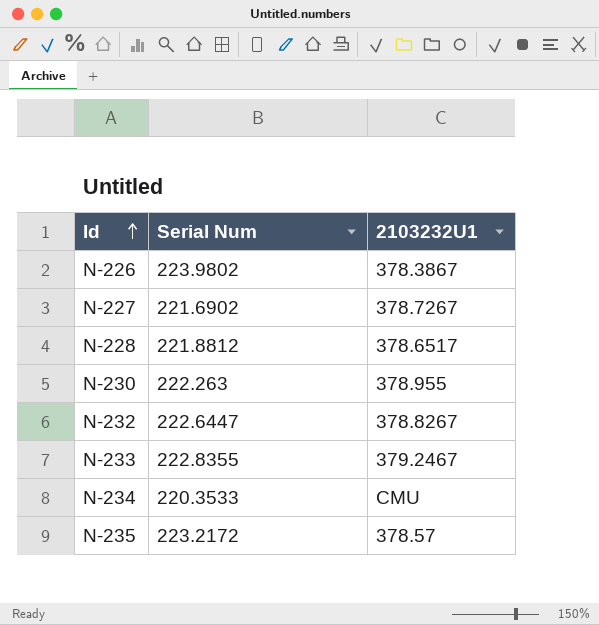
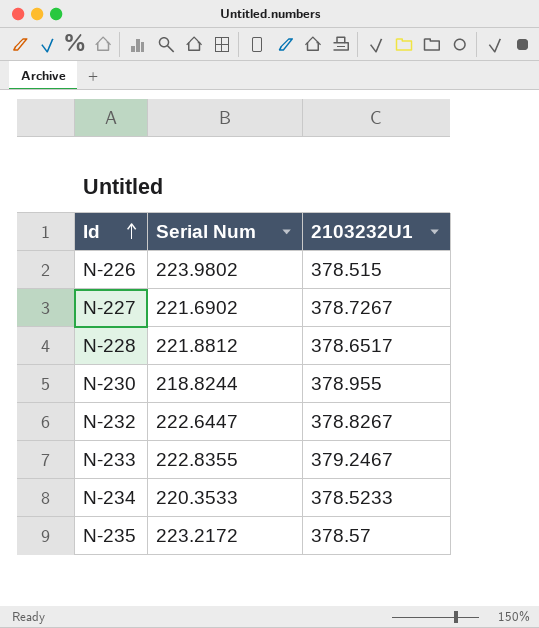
N-226 | 2103232U1: 378.3867 -> 378.515
N-230 | Serial Num: 222.263 -> 218.8244
N-234 | 2103232U1: CMU -> 378.5233

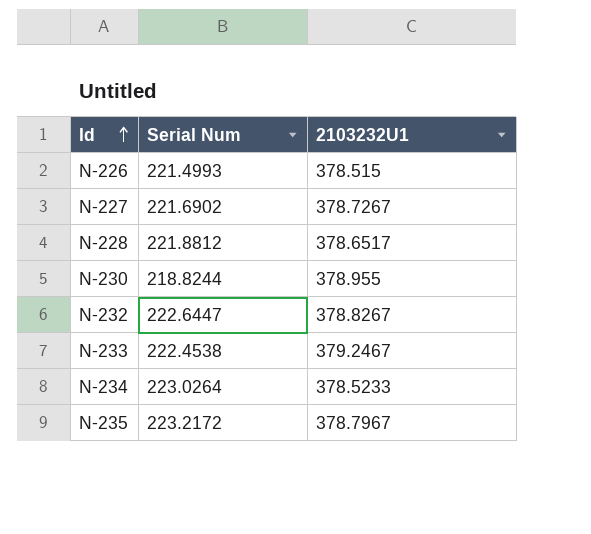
N-226 | Serial Num: 223.9802 -> 221.4993
N-233 | Serial Num: 222.8355 -> 222.4538
N-234 | Serial Num: 220.3533 -> 223.0264
N-235 | 2103232U1: 378.57 -> 378.7967

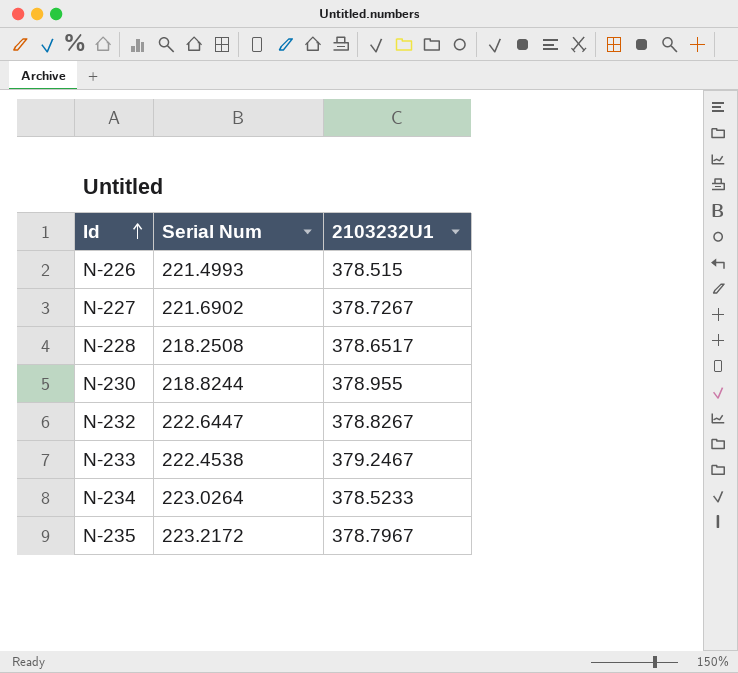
N-228 | Serial Num: 221.8812 -> 218.2508

